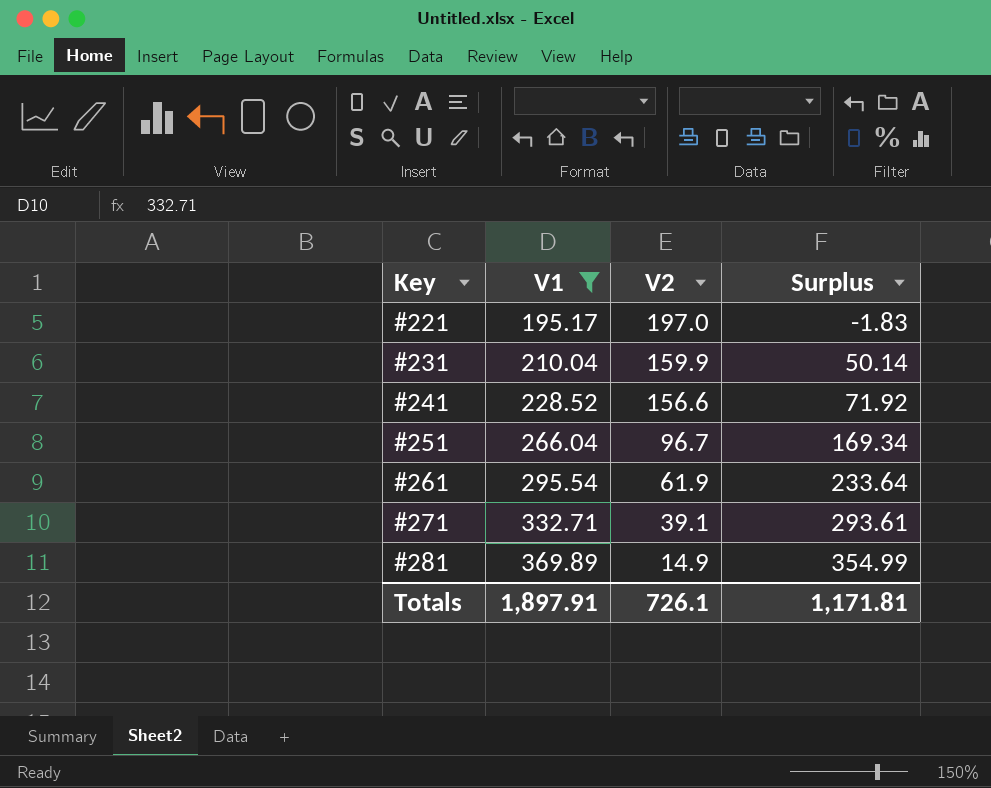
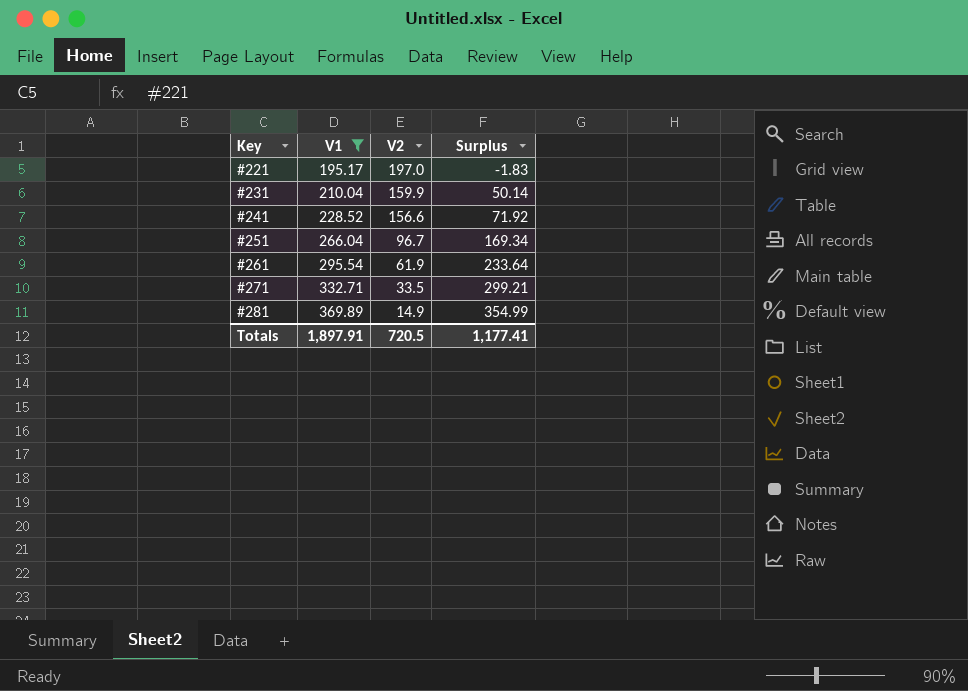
#271 | V2: 39.1 -> 33.5
#271 | Surplus: 293.61 -> 299.21
Totals | V2: 726.1 -> 720.5
Totals | Surplus: 1,171.81 -> 1,177.41

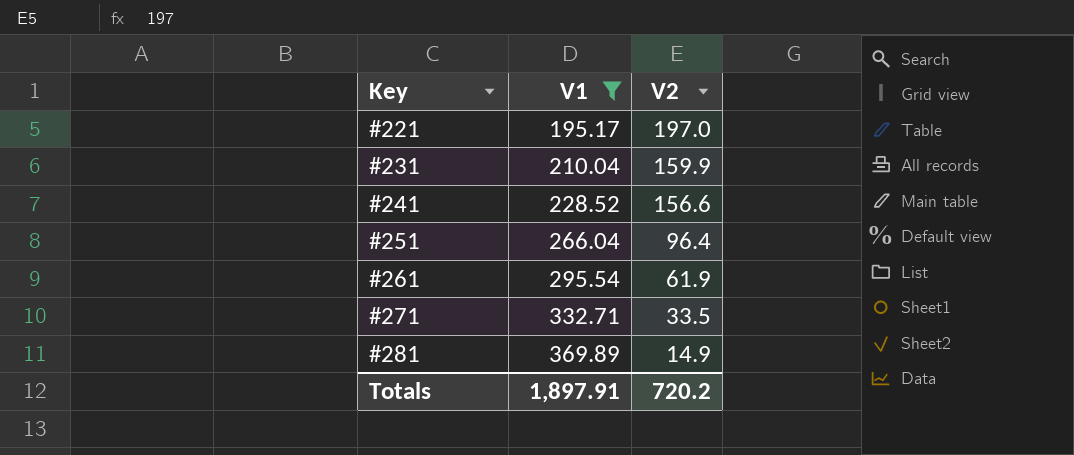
column Surplus | formula: [V1] - [V2] -> none
#251 | V2: 96.7 -> 96.4
Totals | V2: 720.5 -> 720.2

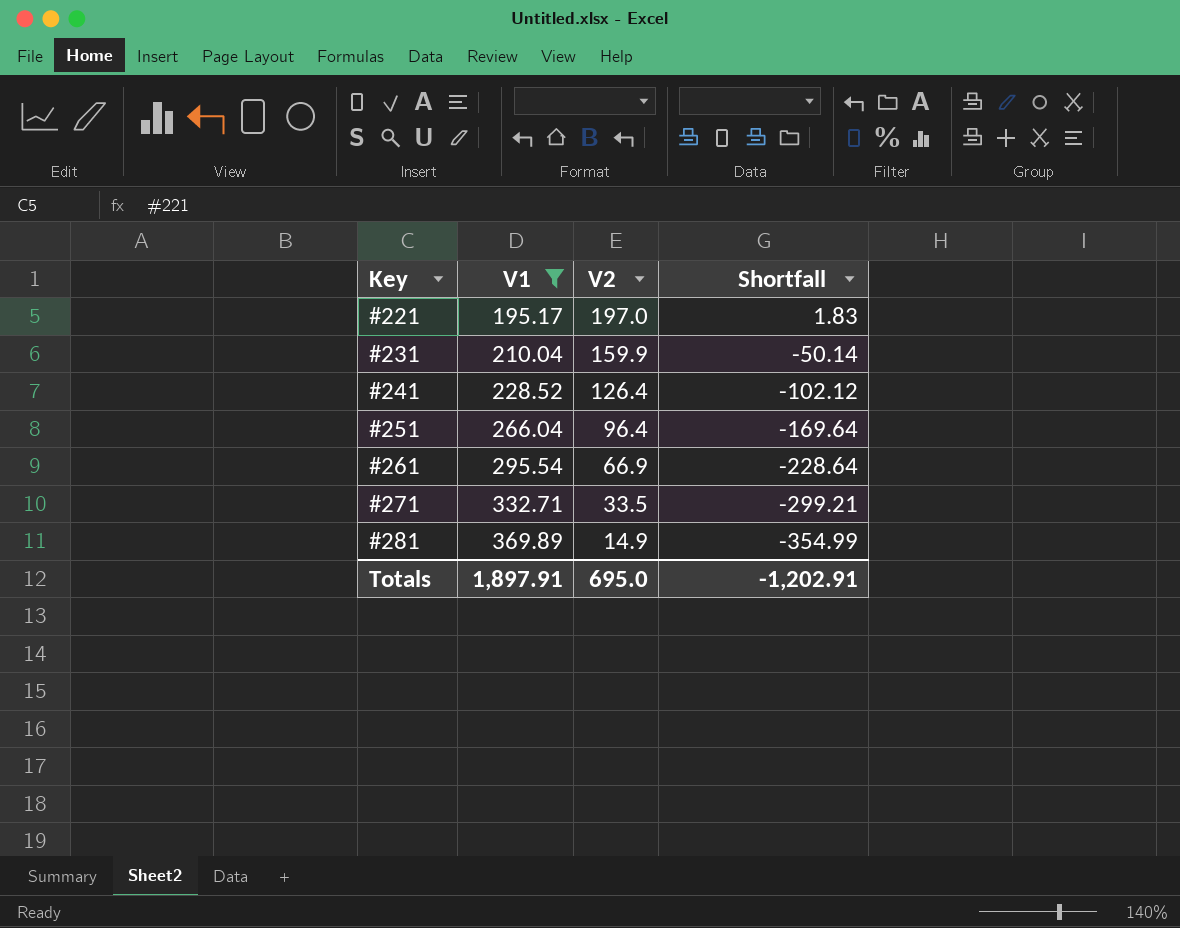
column Shortfall | formula: none -> [V2] - [V1]
#241 | V2: 156.6 -> 126.4
#261 | V2: 61.9 -> 66.9
Totals | V2: 720.2 -> 695.0

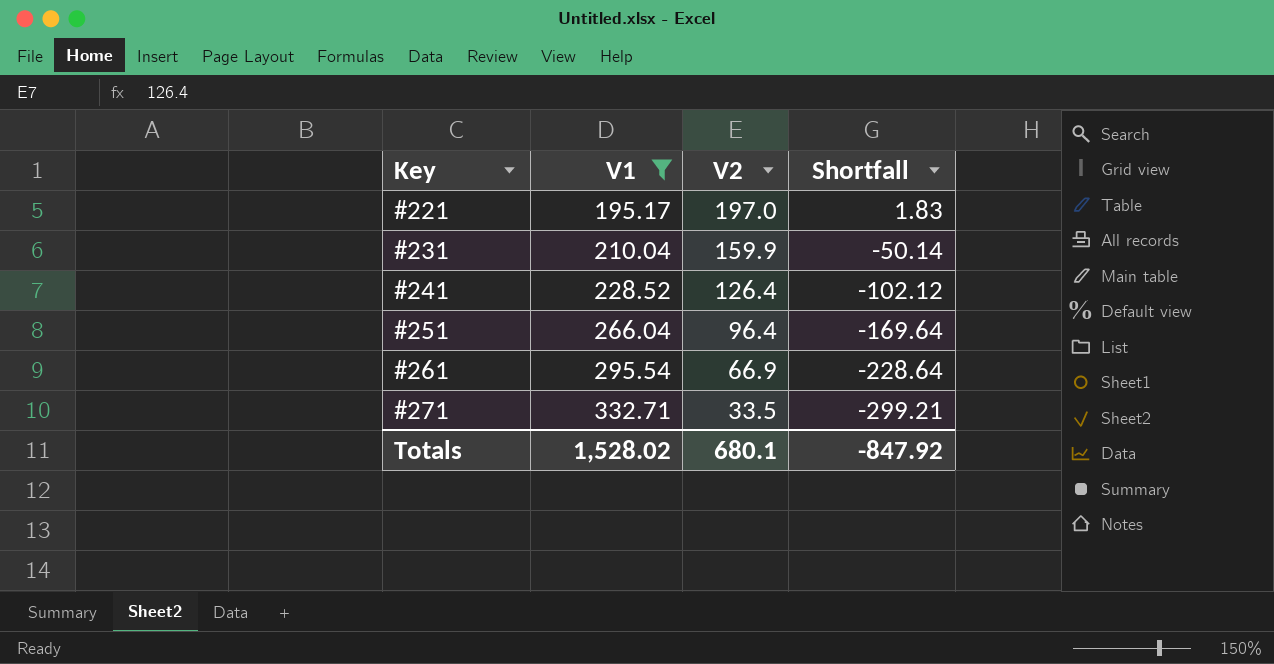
row #281: 369.89 | 14.9 | -354.99 -> none
Totals | V1: 1,897.91 -> 1,528.02
Totals | V2: 695.0 -> 680.1
Totals | Shortfall: -1,202.91 -> -847.92

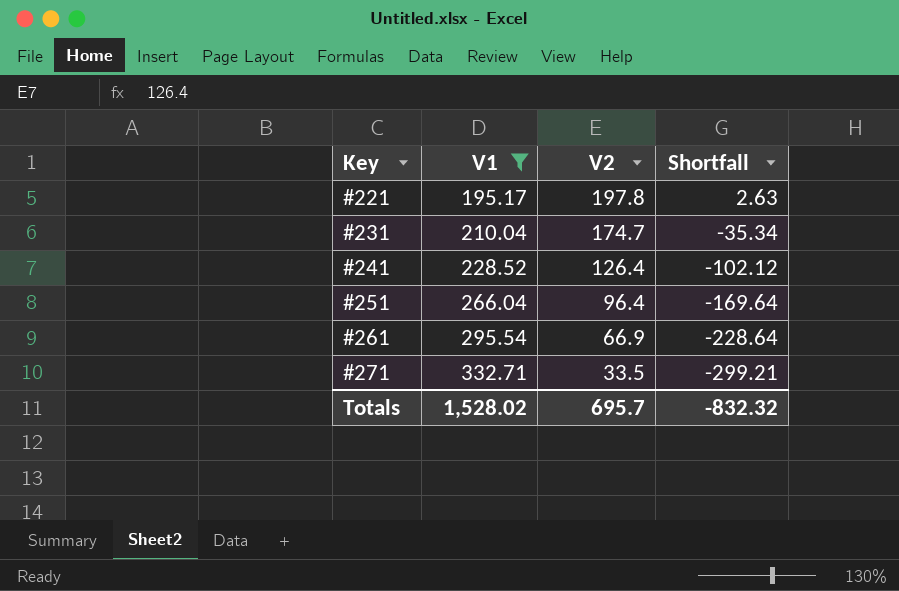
#221 | V2: 197.0 -> 197.8
#221 | Shortfall: 1.83 -> 2.63
#231 | V2: 159.9 -> 174.7
#231 | Shortfall: -50.14 -> -35.34
Totals | V2: 680.1 -> 695.7
Totals | Shortfall: -847.92 -> -832.32

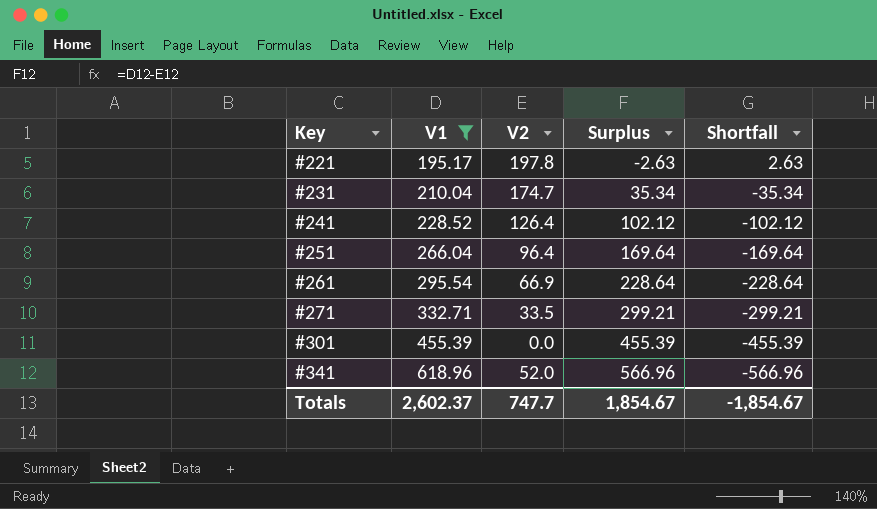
column Surplus | formula: none -> [V1] - [V2]
row #301: none -> 455.39 | 0.0 | 455.39 | -455.39
row #341: none -> 618.96 | 52.0 | 566.96 | -566.96
Totals | V1: 1,528.02 -> 2,602.37
Totals | V2: 695.7 -> 747.7
Totals | Shortfall: -832.32 -> -1,854.67

